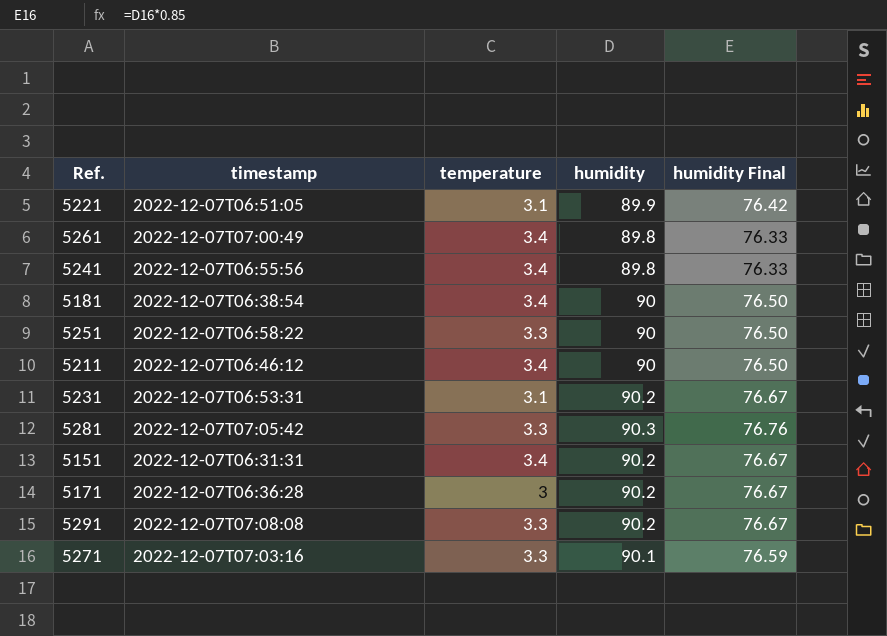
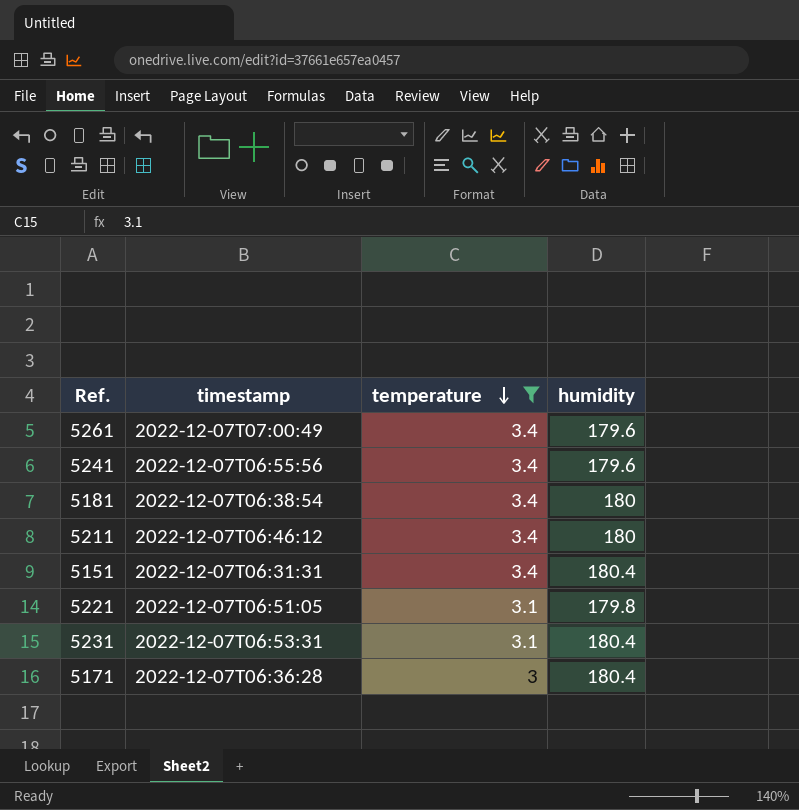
filter: none -> temperature != 3.3
row order: none -> temperature descending
column humidity Final | formula: [humidity] * 0.85 -> none
5261 | humidity: 89.8 -> 179.6
5241 | humidity: 89.8 -> 179.6
5181 | humidity: 90 -> 180
5211 | humidity: 90 -> 180
5151 | humidity: 90.2 -> 180.4
5221 | humidity: 89.9 -> 179.8
5231 | humidity: 90.2 -> 180.4
5171 | humidity: 90.2 -> 180.4

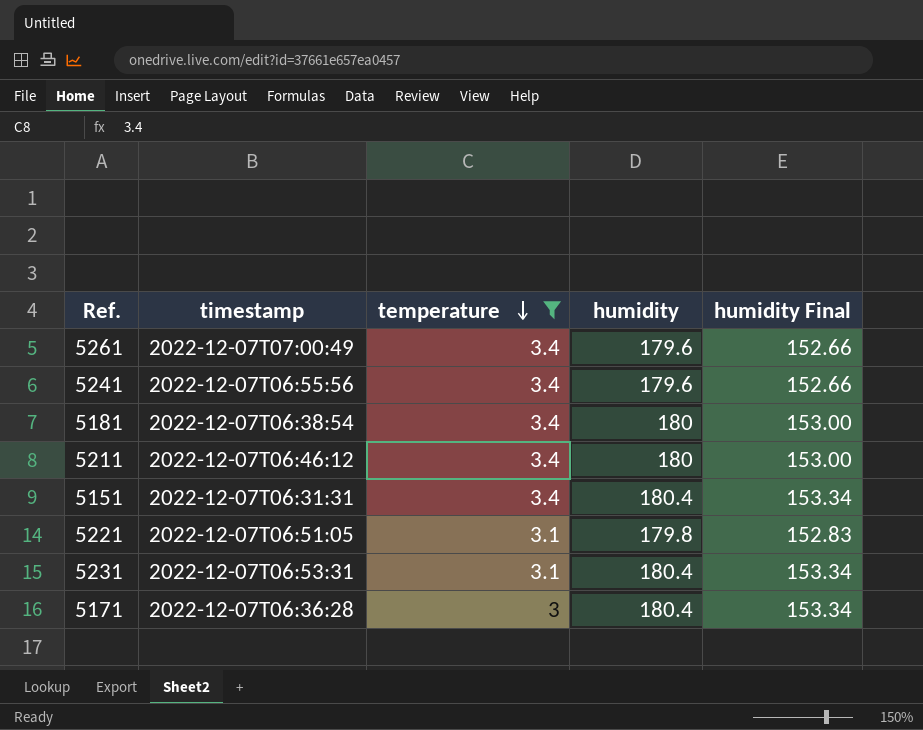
column humidity Final | formula: none -> [humidity] * 0.85

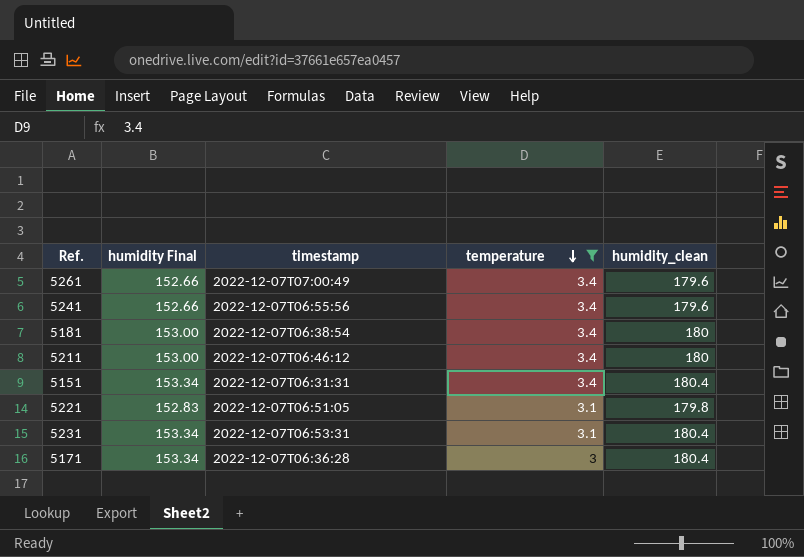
column humidity Final | position: 5 -> 2
column name: humidity -> humidity_clean

